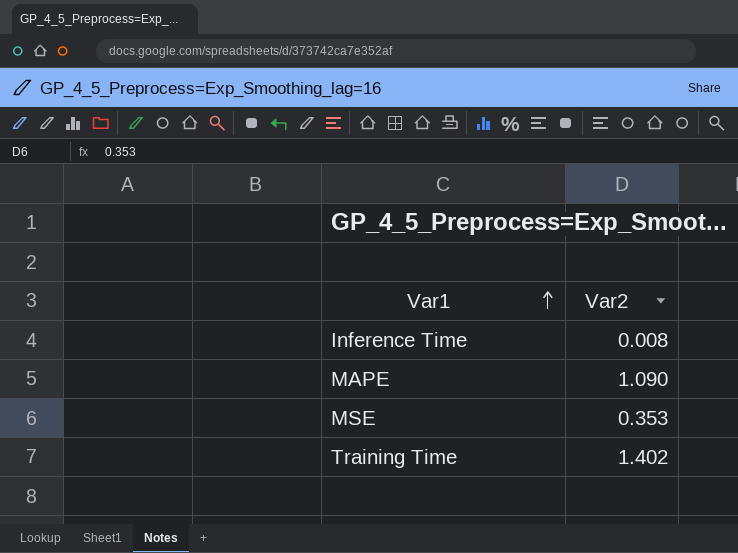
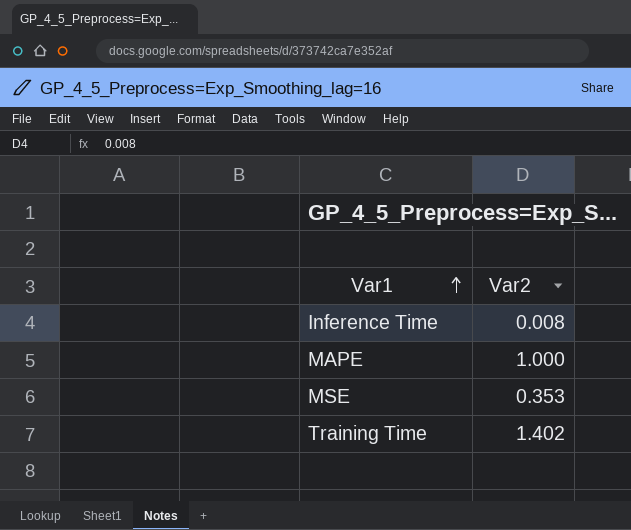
MAPE | Var2: 1.090 -> 1.000

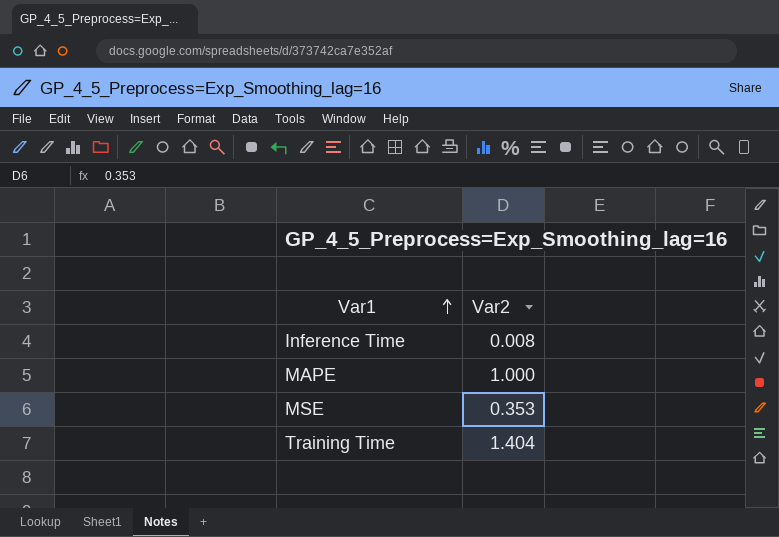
Training Time | Var2: 1.402 -> 1.404

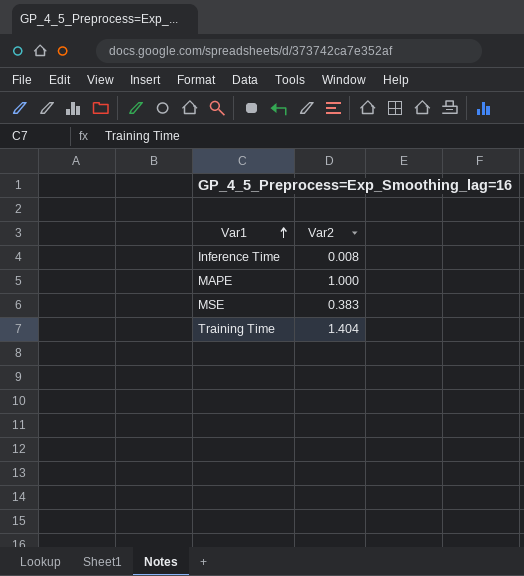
MSE | Var2: 0.353 -> 0.383

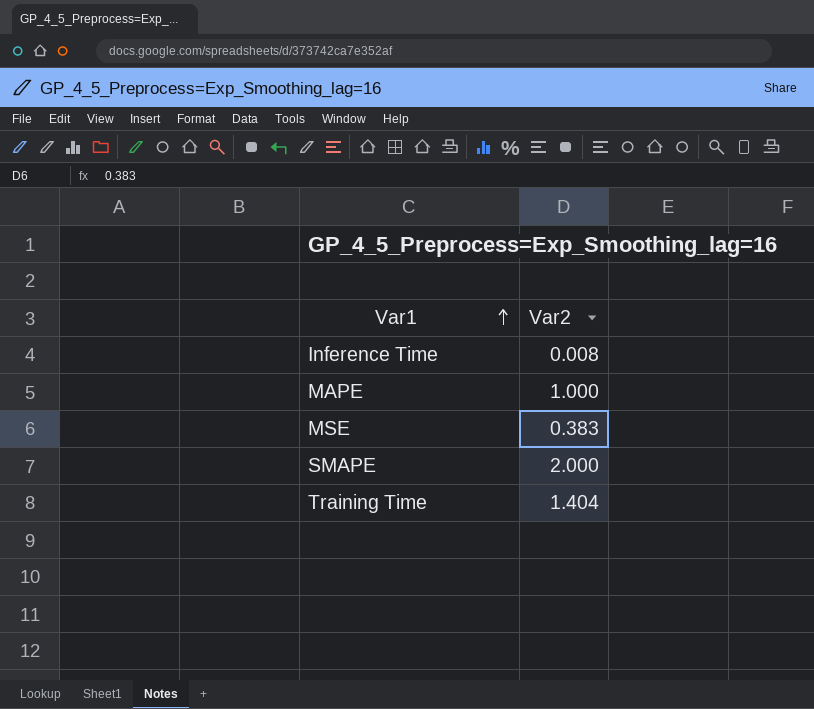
row SMAPE: none -> 2.000

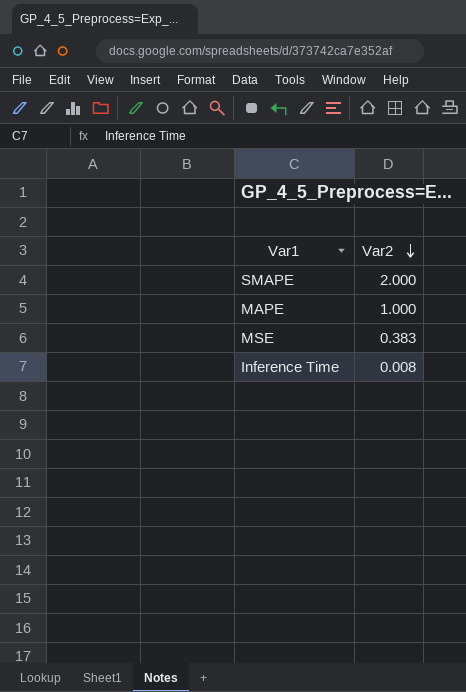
row order: Var1 ascending -> Var2 descending
row Training Time: 1.404 -> none

